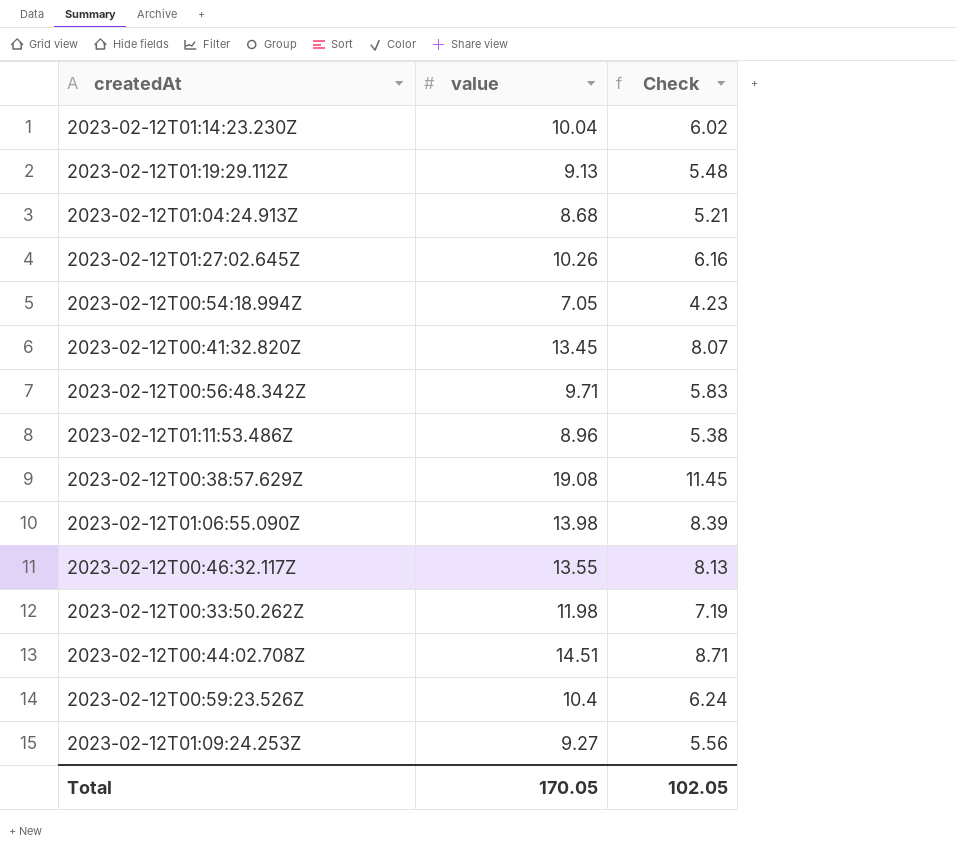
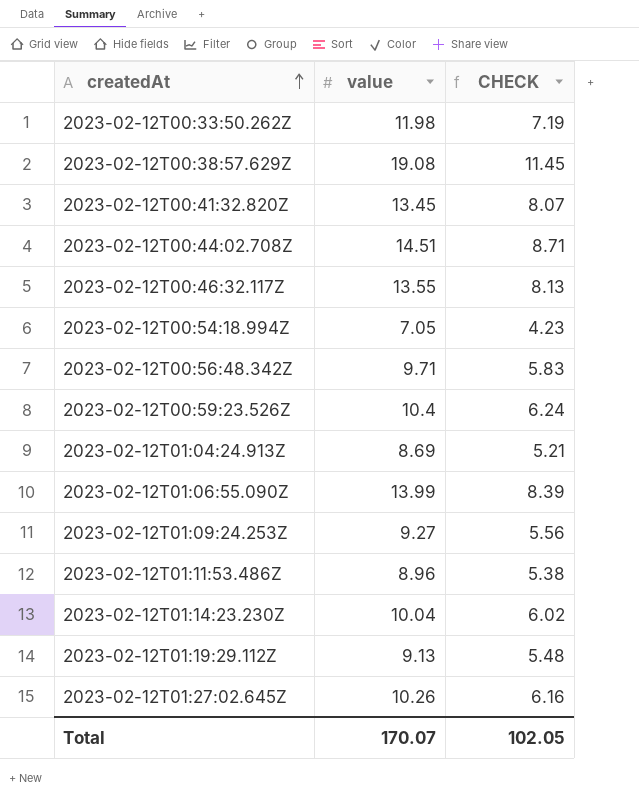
row order: none -> createdAt ascending
column name: Check -> CHECK
2023-02-12T01:04:24.913Z | value: 8.68 -> 8.69
2023-02-12T01:06:55.090Z | value: 13.98 -> 13.99
Total | value: 170.05 -> 170.07

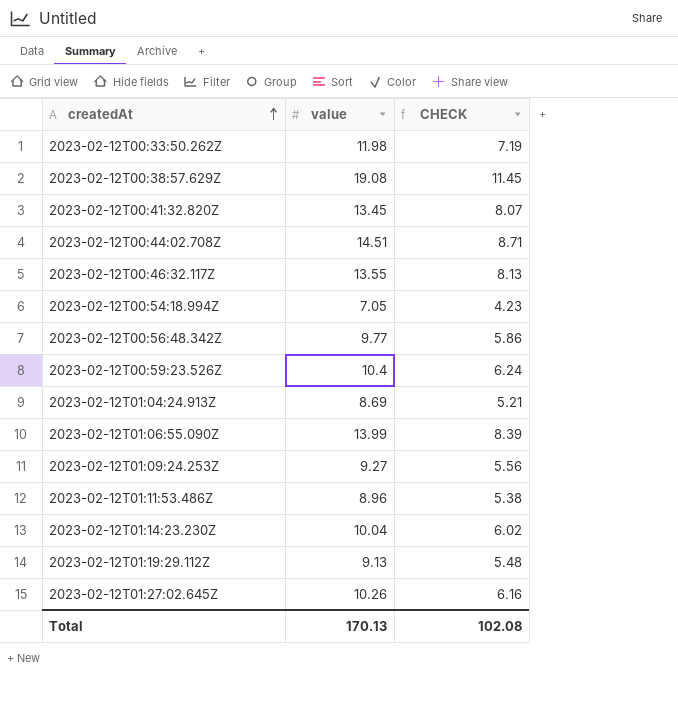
2023-02-12T00:56:48.342Z | value: 9.71 -> 9.77
2023-02-12T00:56:48.342Z | CHECK: 5.83 -> 5.86
Total | value: 170.07 -> 170.13
Total | CHECK: 102.05 -> 102.08

